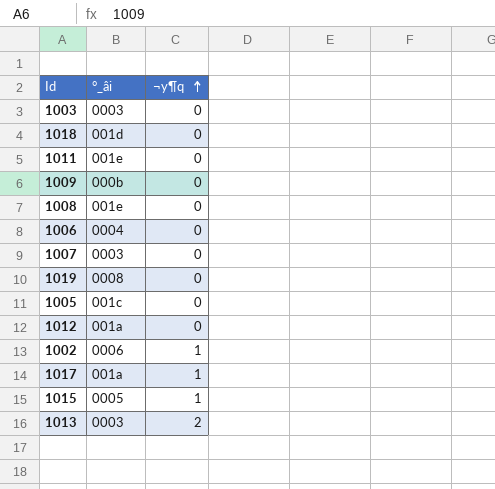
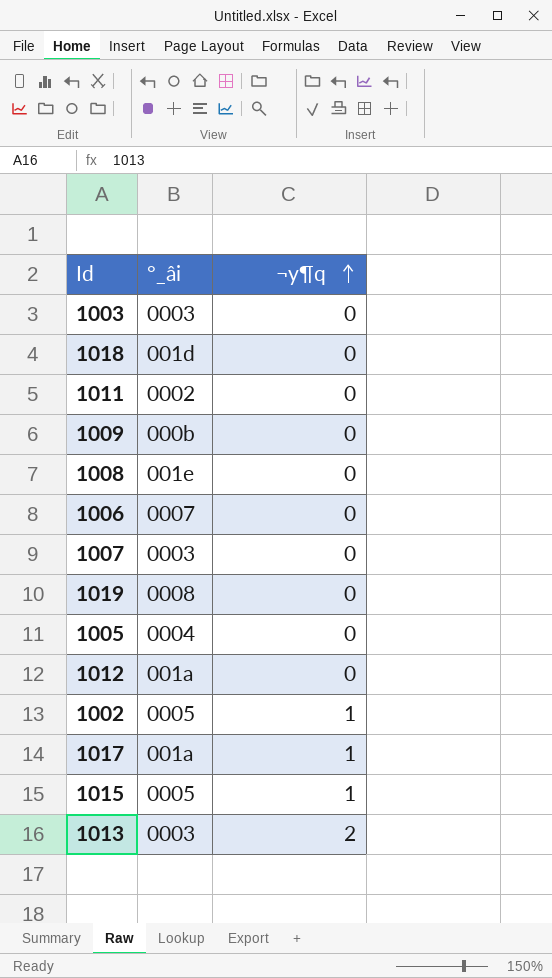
1011 | °_âi: 001e -> 0002
1006 | °_âi: 0004 -> 0007
1005 | °_âi: 001c -> 0004
1002 | °_âi: 0006 -> 0005

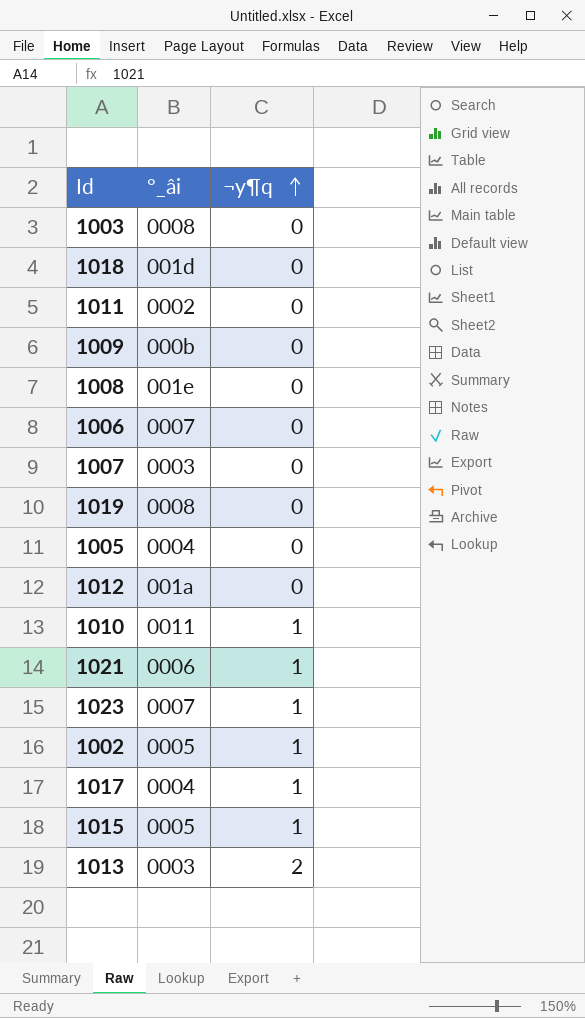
1003 | °_âi: 0003 -> 0008
row 1010: none -> 0011 | 1
row 1021: none -> 0006 | 1
row 1023: none -> 0007 | 1
1017 | °_âi: 001a -> 0004

